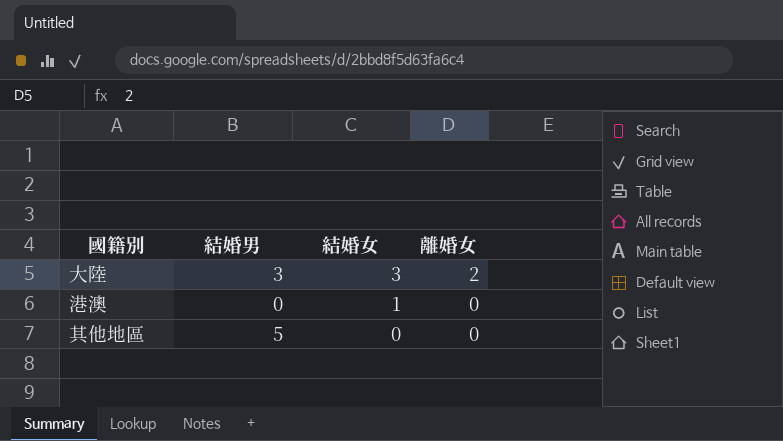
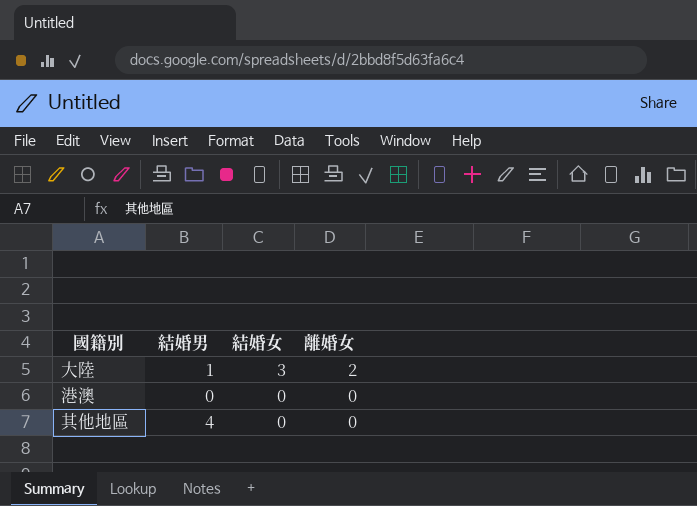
大陸 | 結婚男: 3 -> 1
港澳 | 結婚女: 1 -> 0
其他地區 | 結婚男: 5 -> 4

